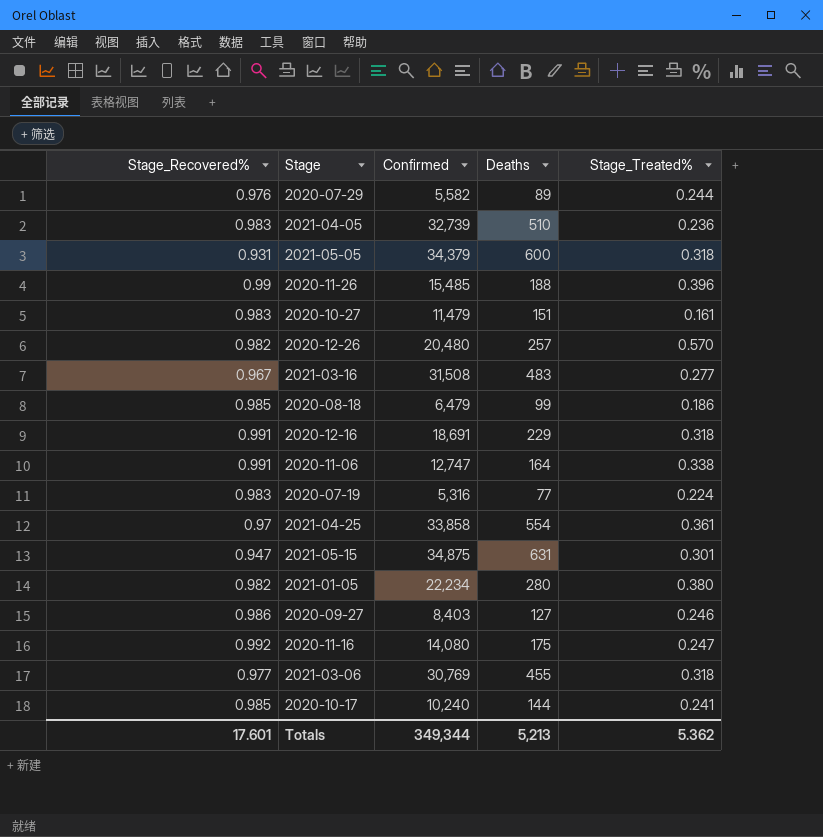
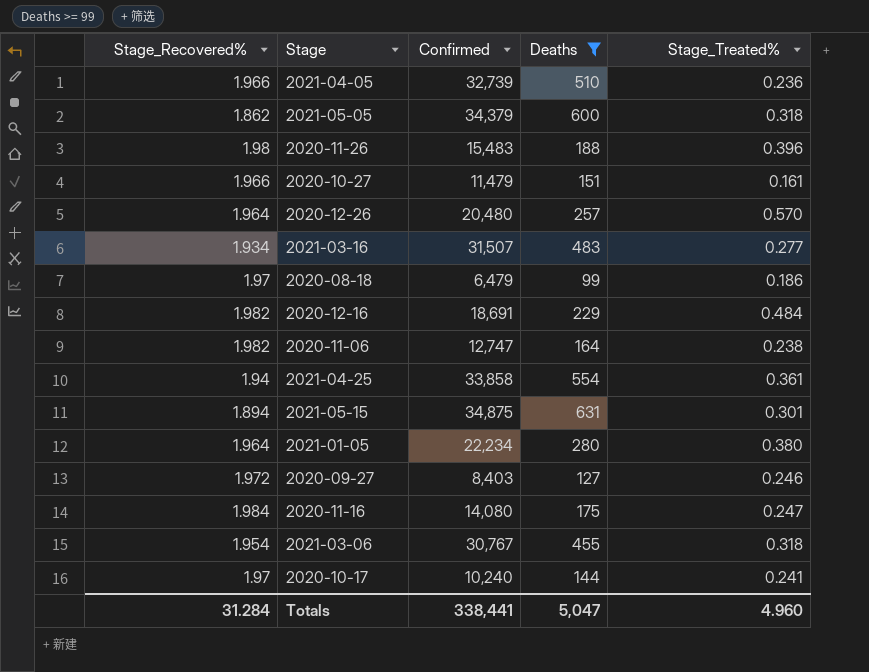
filter: none -> Deaths >= 99
2021-04-05 | Stage_Recovered%: 0.983 -> 1.966
2021-05-05 | Stage_Recovered%: 0.931 -> 1.862
2020-11-26 | Stage_Recovered%: 0.99 -> 1.98
2020-11-26 | Confirmed: 15,485 -> 15,483
2020-10-27 | Stage_Recovered%: 0.983 -> 1.966
2020-12-26 | Stage_Recovered%: 0.982 -> 1.964
2021-03-16 | Stage_Recovered%: 0.967 -> 1.934
2021-03-16 | Confirmed: 31,508 -> 31,507
2020-08-18 | Stage_Recovered%: 0.985 -> 1.97
2020-12-16 | Stage_Recovered%: 0.991 -> 1.982
2020-12-16 | Stage_Treated%: 0.318 -> 0.484
2020-11-06 | Stage_Recovered%: 0.991 -> 1.982
2020-11-06 | Stage_Treated%: 0.338 -> 0.238
2021-04-25 | Stage_Recovered%: 0.97 -> 1.94
2021-05-15 | Stage_Recovered%: 0.947 -> 1.894
2021-01-05 | Stage_Recovered%: 0.982 -> 1.964
2020-09-27 | Stage_Recovered%: 0.986 -> 1.972
2020-11-16 | Stage_Recovered%: 0.992 -> 1.984
2021-03-06 | Stage_Recovered%: 0.977 -> 1.954
2021-03-06 | Confirmed: 30,769 -> 30,767
2020-10-17 | Stage_Recovered%: 0.985 -> 1.97
Totals | Stage_Recovered%: 17.601 -> 31.284
Totals | Confirmed: 349,344 -> 338,441
Totals | Deaths: 5,213 -> 5,047
Totals | Stage_Treated%: 5.362 -> 4.960

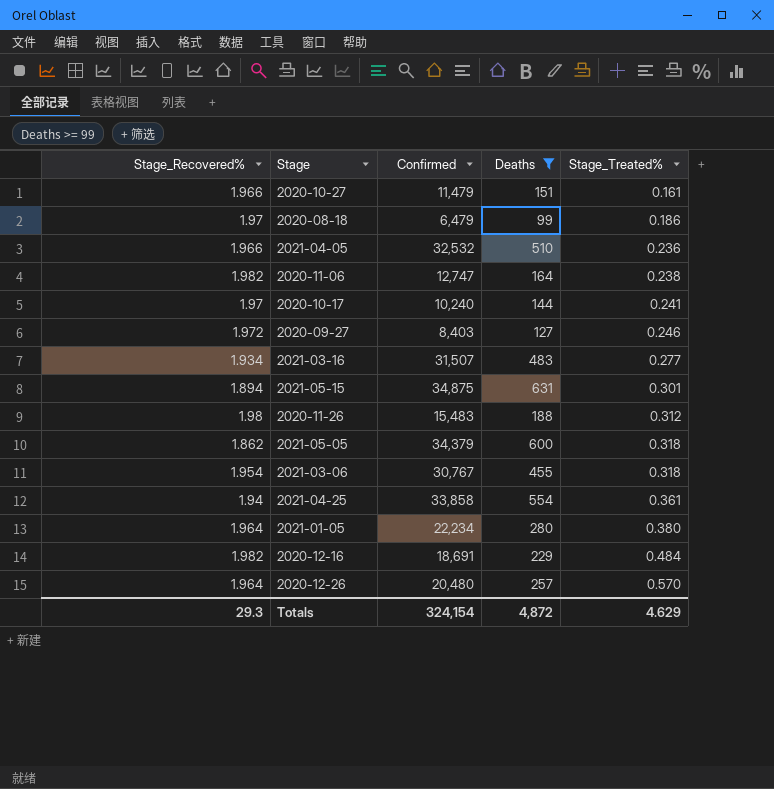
row order: none -> Stage_Treated% ascending
row 2020-11-16: 1.984 | 14,080 | 175 | 0.247 -> none
2021-04-05 | Confirmed: 32,739 -> 32,532
2020-11-26 | Stage_Treated%: 0.396 -> 0.312
Totals | Stage_Recovered%: 31.284 -> 29.3
Totals | Confirmed: 338,441 -> 324,154
Totals | Deaths: 5,047 -> 4,872
Totals | Stage_Treated%: 4.960 -> 4.629

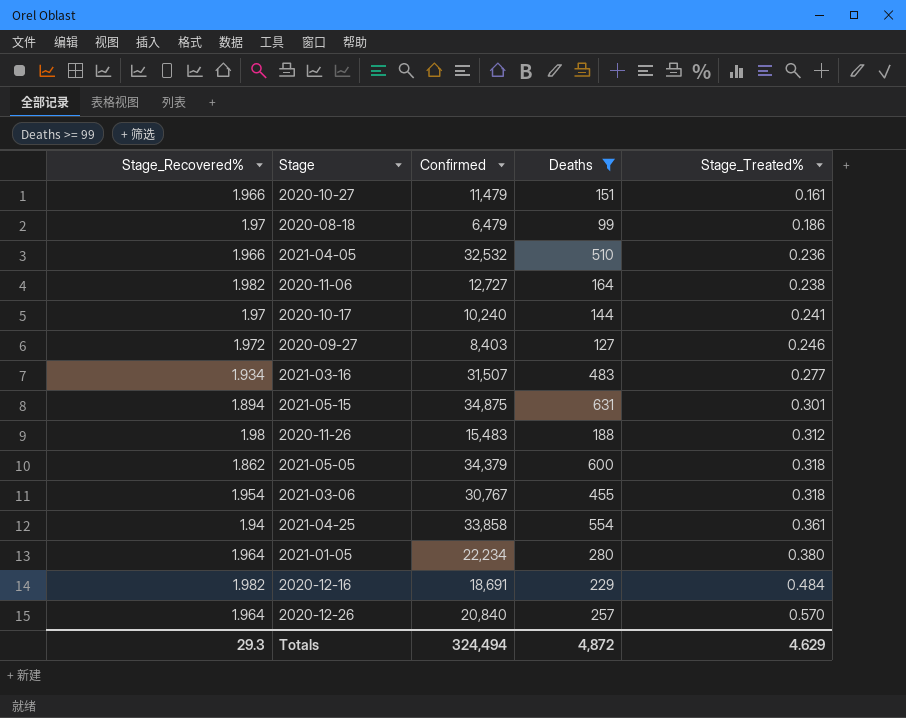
2020-11-06 | Confirmed: 12,747 -> 12,727
2020-12-26 | Confirmed: 20,480 -> 20,840
Totals | Confirmed: 324,154 -> 324,494

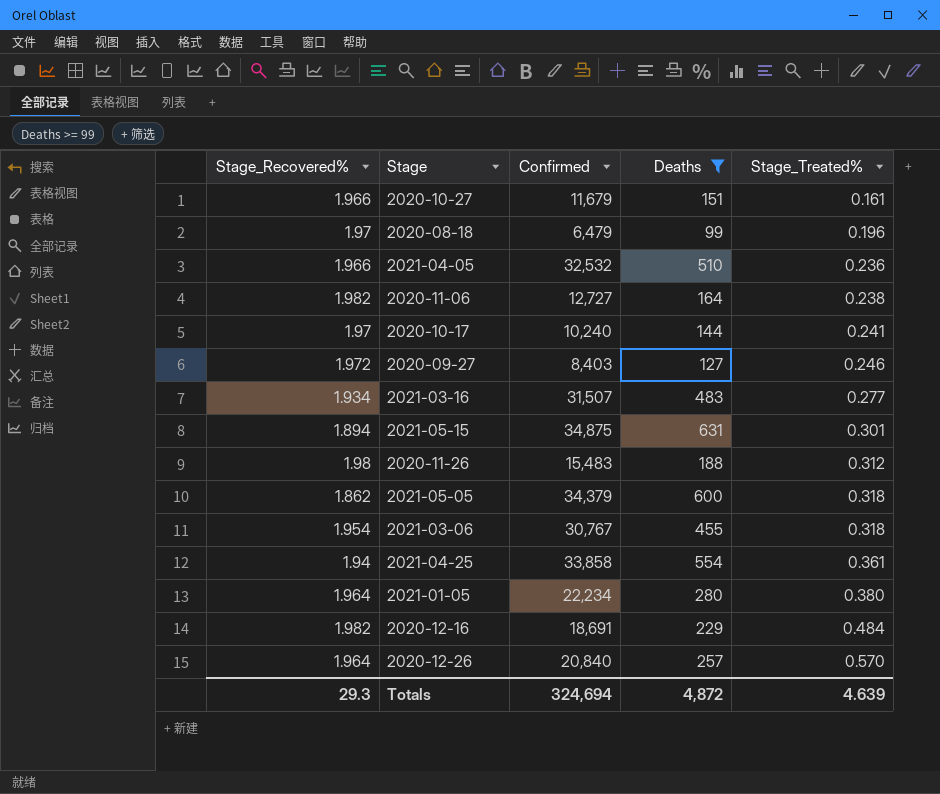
2020-10-27 | Confirmed: 11,479 -> 11,679
2020-08-18 | Stage_Treated%: 0.186 -> 0.196
Totals | Confirmed: 324,494 -> 324,694
Totals | Stage_Treated%: 4.629 -> 4.639

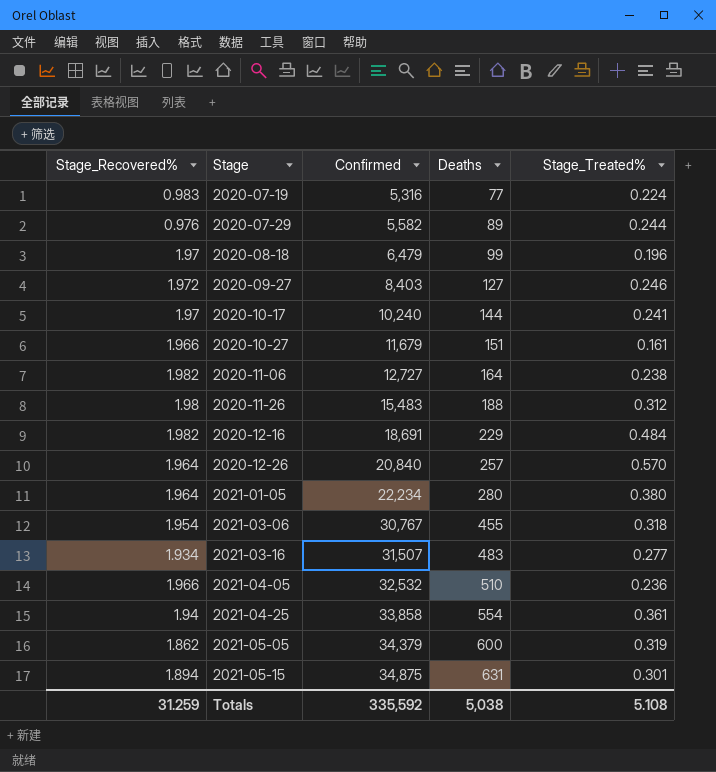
filter: Deaths >= 99 -> none
row order: Stage_Treated% ascending -> Stage ascending
2021-05-05 | Stage_Treated%: 0.318 -> 0.319
Totals | Stage_Recovered%: 29.3 -> 31.259
Totals | Confirmed: 324,694 -> 335,592
Totals | Deaths: 4,872 -> 5,038
Totals | Stage_Treated%: 4.639 -> 5.108

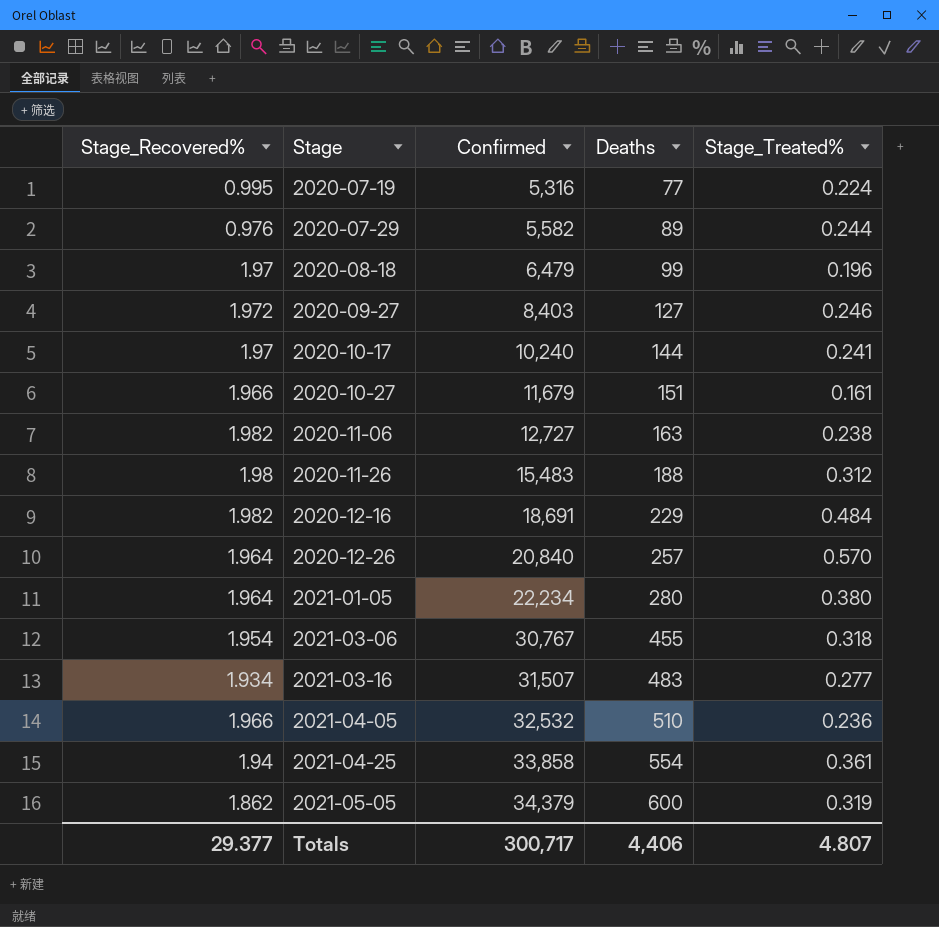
row 2021-05-15: 1.894 | 34,875 | 631 | 0.301 -> none
2020-07-19 | Stage_Recovered%: 0.983 -> 0.995
2020-11-06 | Deaths: 164 -> 163
Totals | Stage_Recovered%: 31.259 -> 29.377
Totals | Confirmed: 335,592 -> 300,717
Totals | Deaths: 5,038 -> 4,406
Totals | Stage_Treated%: 5.108 -> 4.807

